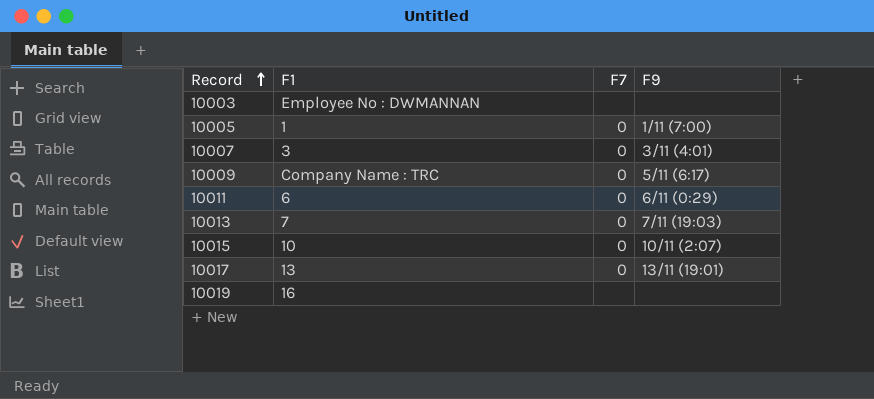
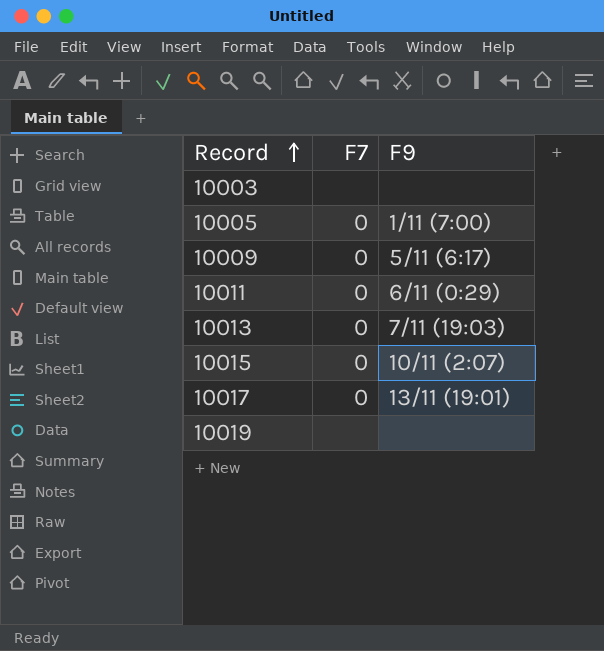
column F1 | position: 2 -> none
row 10007: 3 | 0 | 3/11 (4:01) -> none

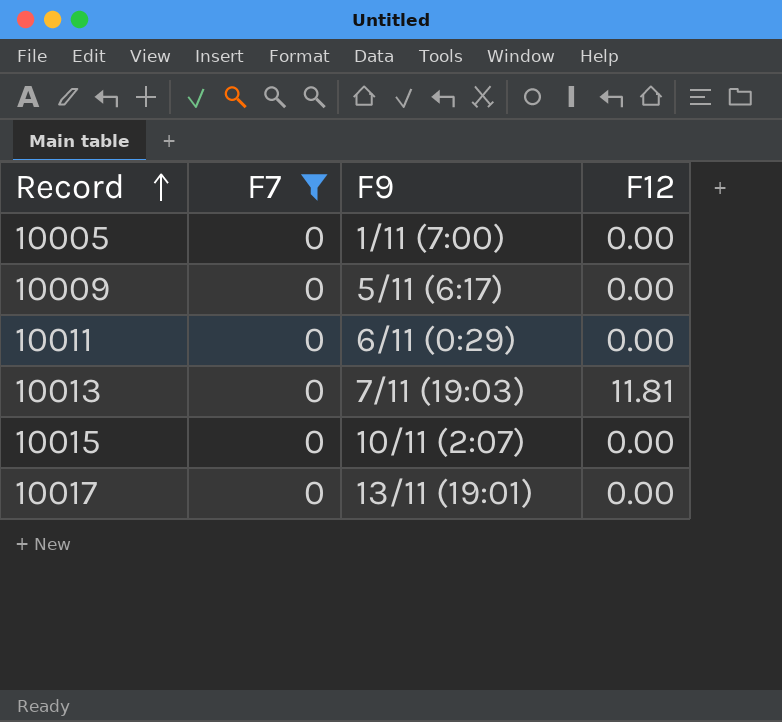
filter: none -> F7 = 0
column F12 | position: none -> 4

